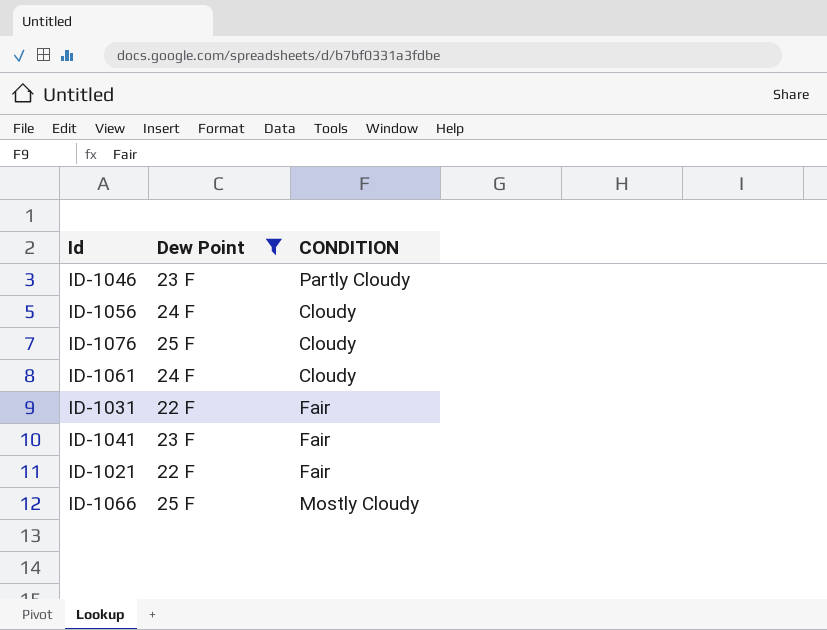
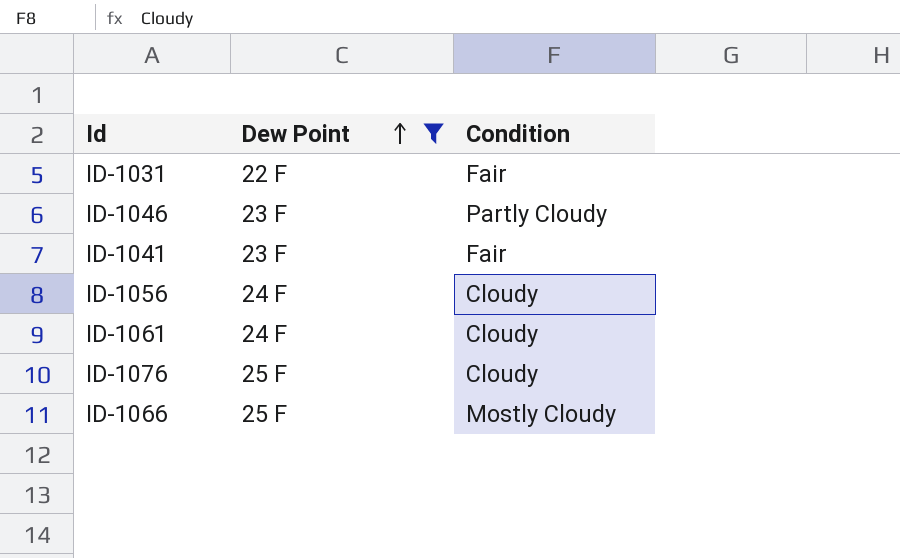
row order: none -> Dew Point ascending
column name: CONDITION -> Condition
row ID-1021: 22 F | Fair -> none

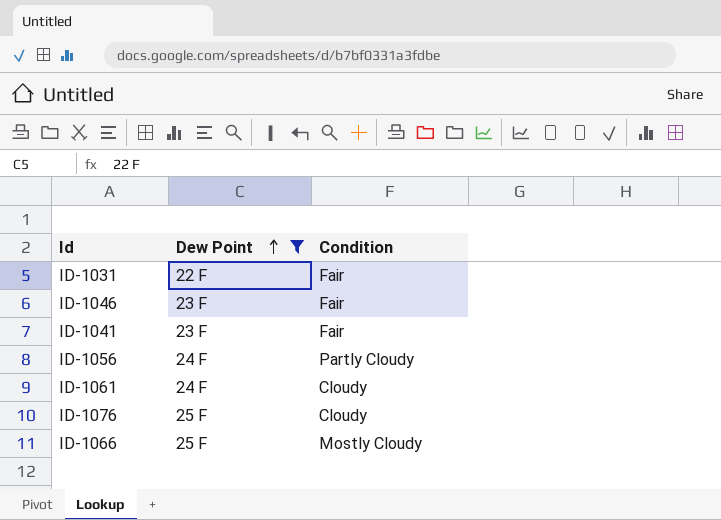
ID-1046 | Condition: Partly Cloudy -> Fair
ID-1056 | Condition: Cloudy -> Partly Cloudy

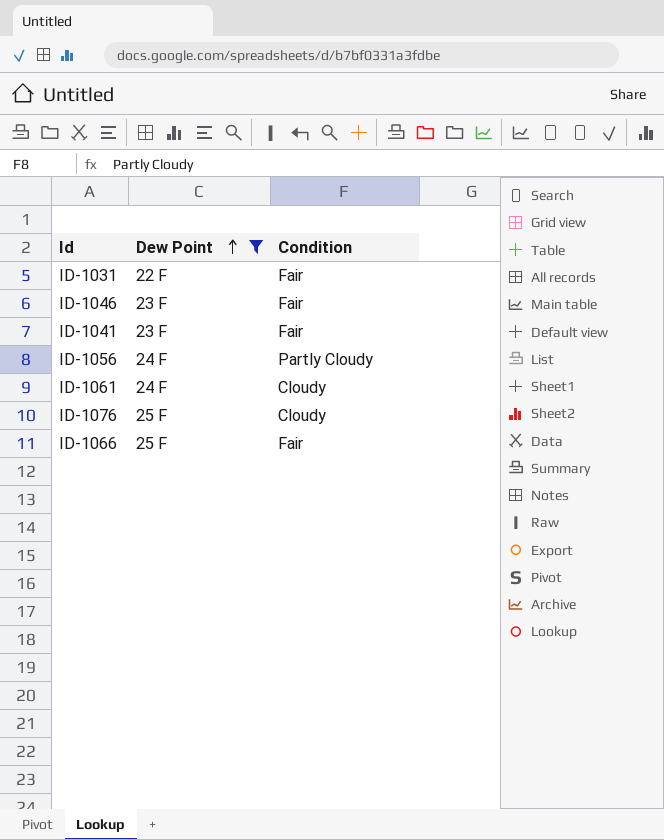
ID-1066 | Condition: Mostly Cloudy -> Fair

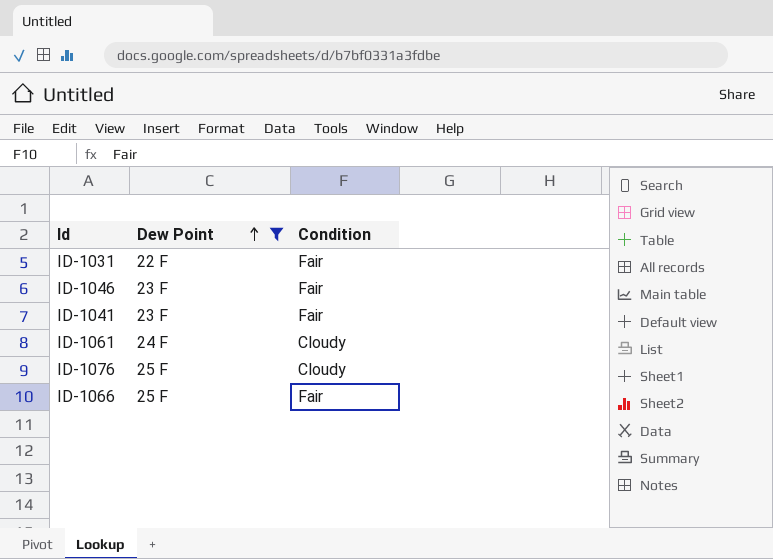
row ID-1056: 24 F | Partly Cloudy -> none

